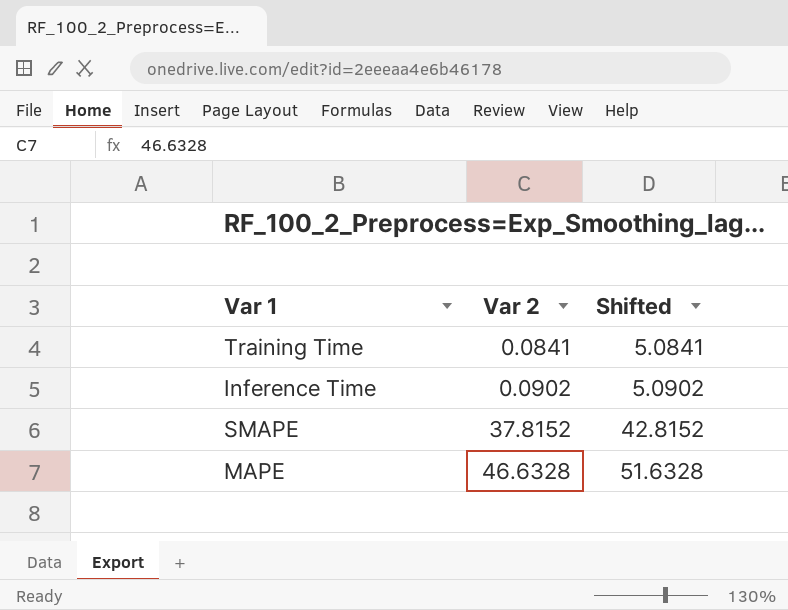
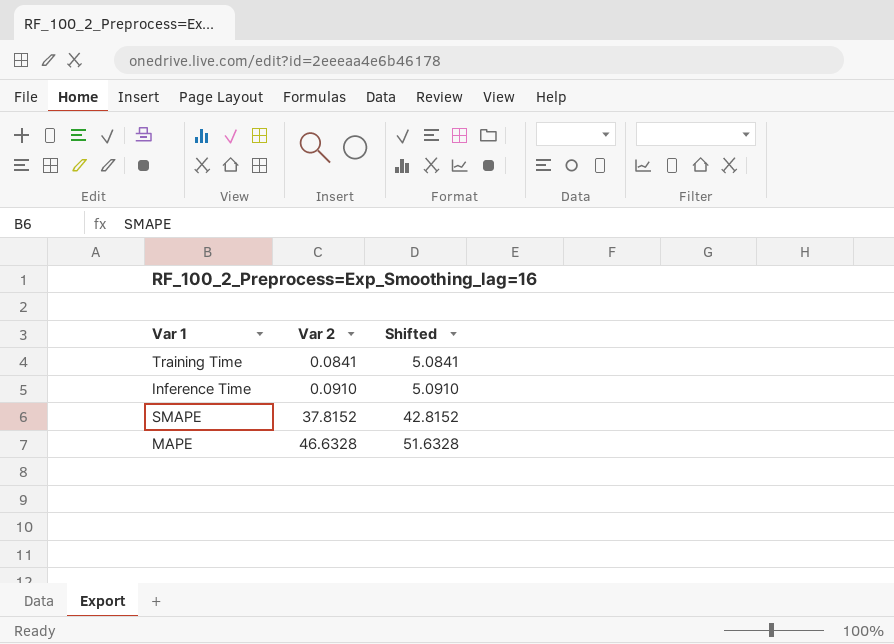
Inference Time | Var 2: 0.0902 -> 0.0910
Inference Time | Shifted: 5.0902 -> 5.0910

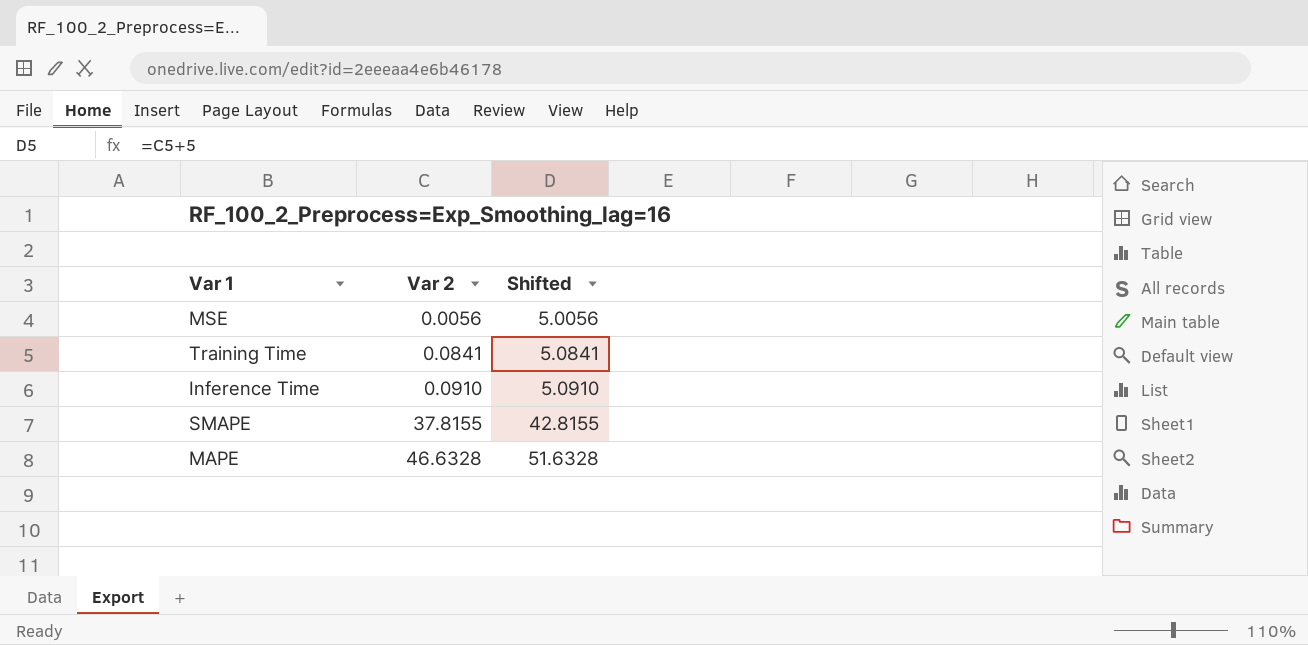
row MSE: none -> 0.0056 | 5.0056
SMAPE | Var 2: 37.8152 -> 37.8155
SMAPE | Shifted: 42.8152 -> 42.8155

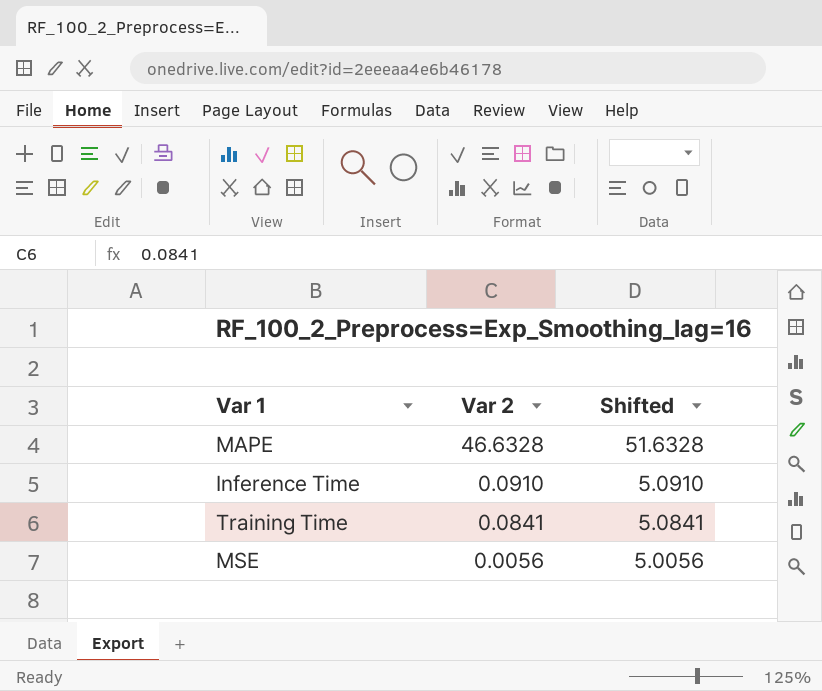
row order: Var 2 ascending -> Var 2 descending
row SMAPE: 37.8155 | 42.8155 -> none

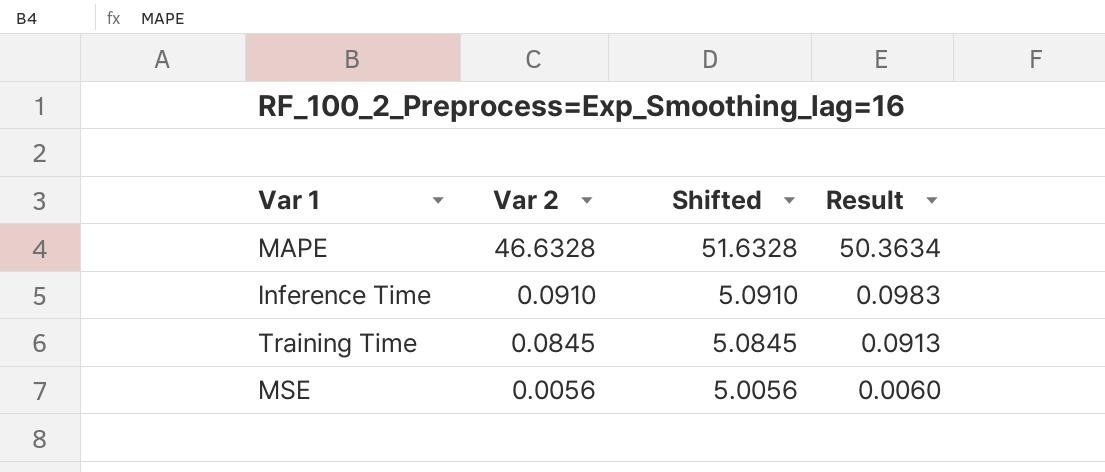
column Result | formula: none -> [Var 2] * 1.08
Training Time | Var 2: 0.0841 -> 0.0845
Training Time | Shifted: 5.0841 -> 5.0845

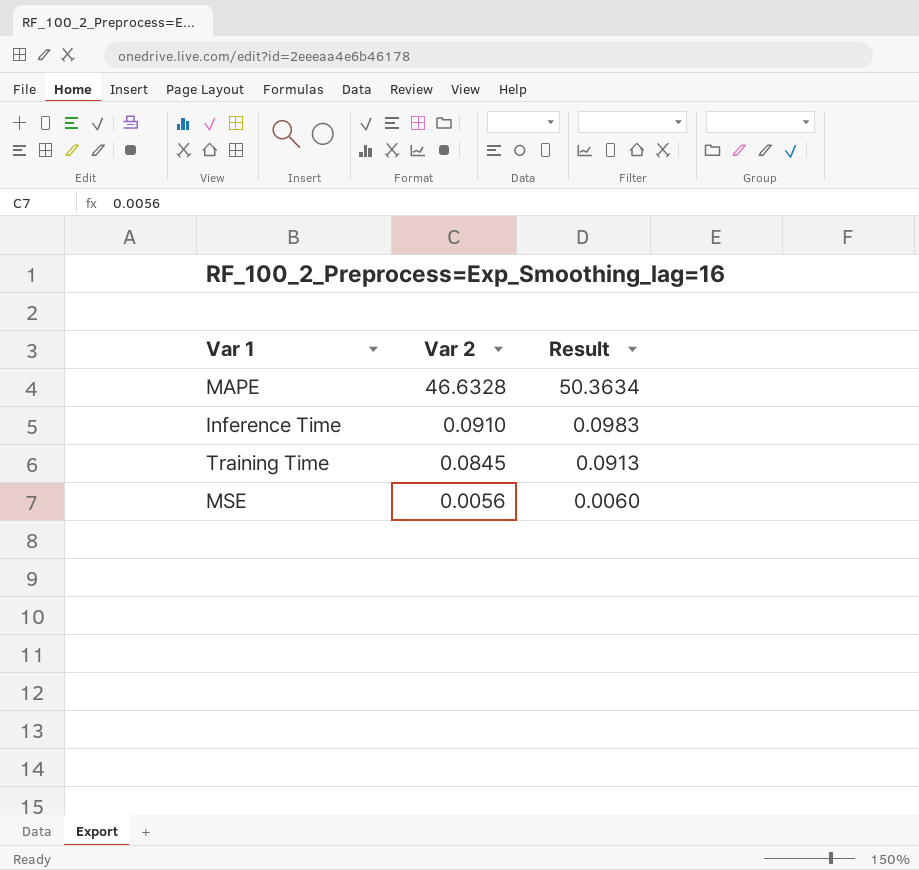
column Shifted | formula: [Var 2] + 5 -> none

